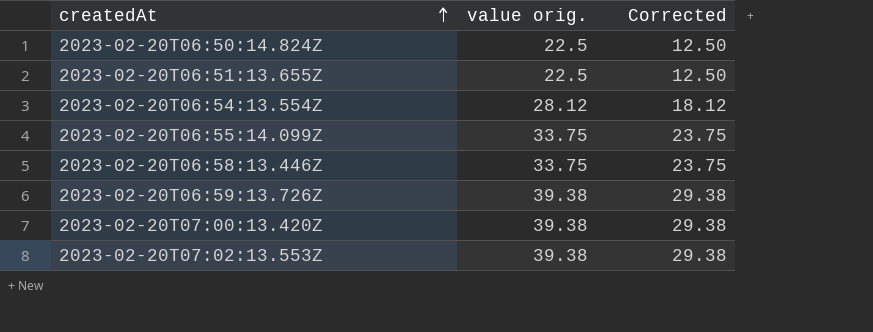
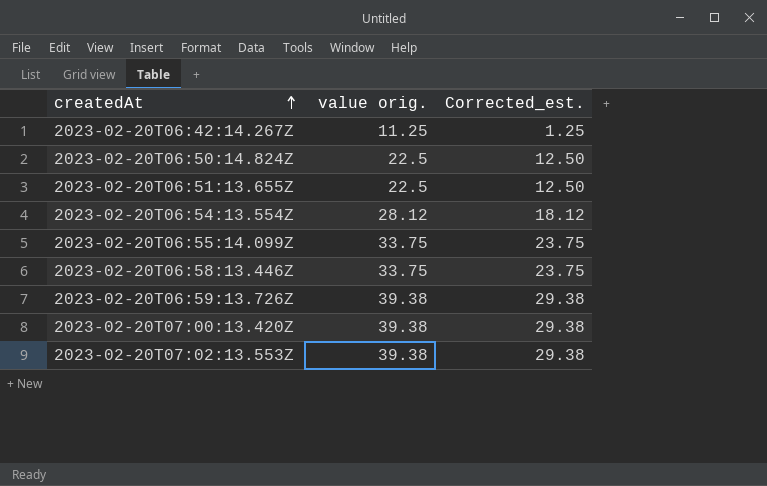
column name: Corrected -> Corrected_est.
row 2023-02-20T06:42:14.267Z: none -> 11.25 | 1.25

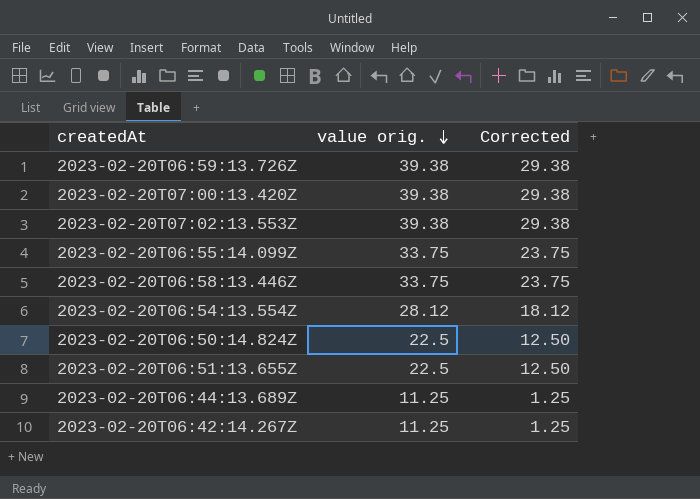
row order: createdAt ascending -> value orig. descending
column name: Corrected_est. -> Corrected
row 2023-02-20T06:44:13.689Z: none -> 11.25 | 1.25

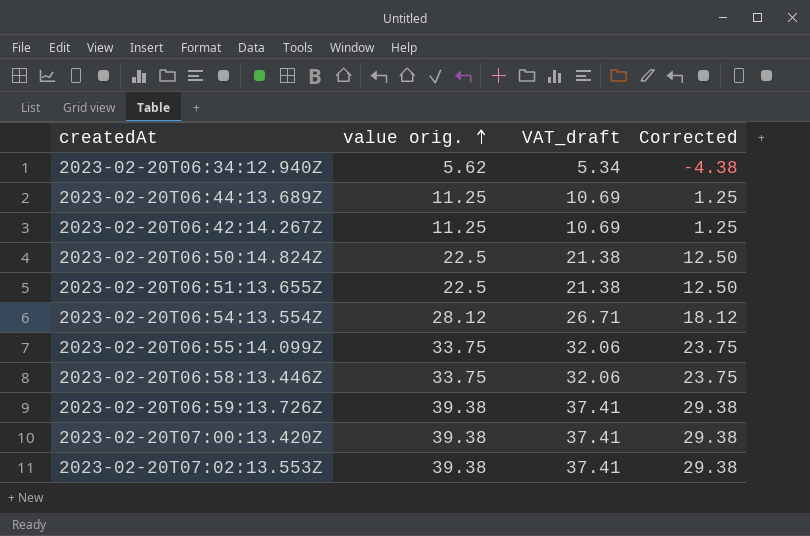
row order: value orig. descending -> value orig. ascending
column VAT_draft | formula: none -> [value orig.] * 0.95
row 2023-02-20T06:34:12.940Z: none -> 5.62 | 5.34 | -4.38

